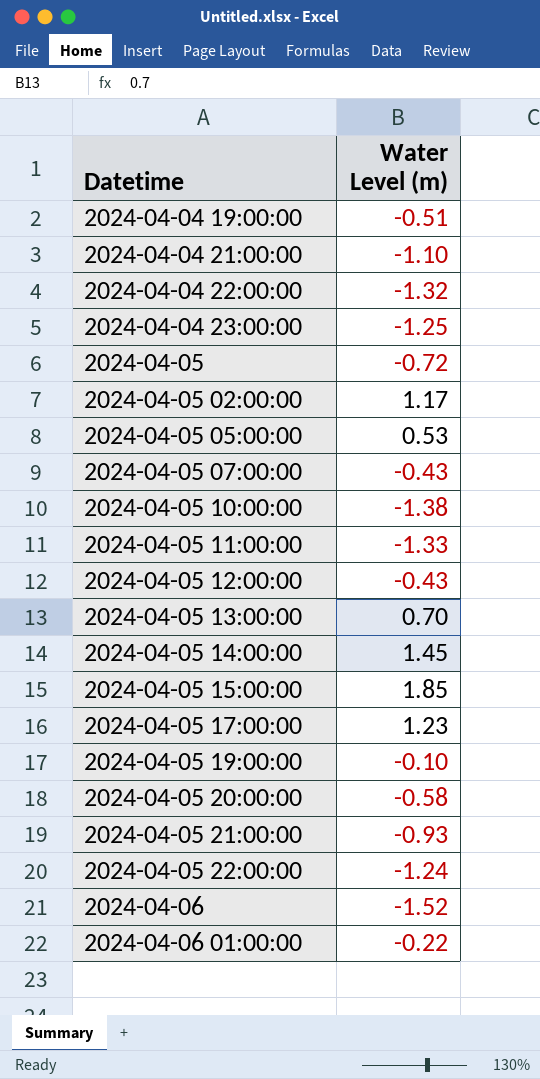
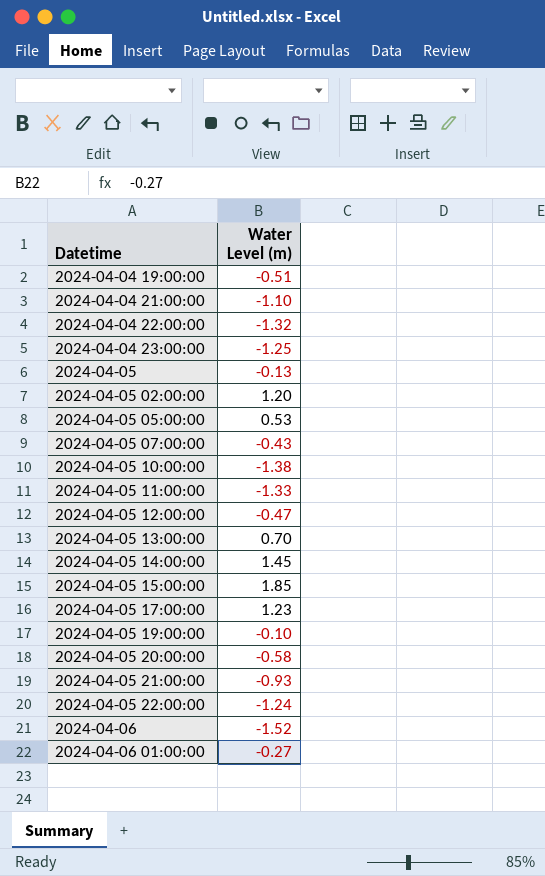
2024-04-05 | Water Level (m): -0.72 -> -0.13
2024-04-05 02:00:00 | Water Level (m): 1.17 -> 1.20
2024-04-05 12:00:00 | Water Level (m): -0.43 -> -0.47
2024-04-06 01:00:00 | Water Level (m): -0.22 -> -0.27

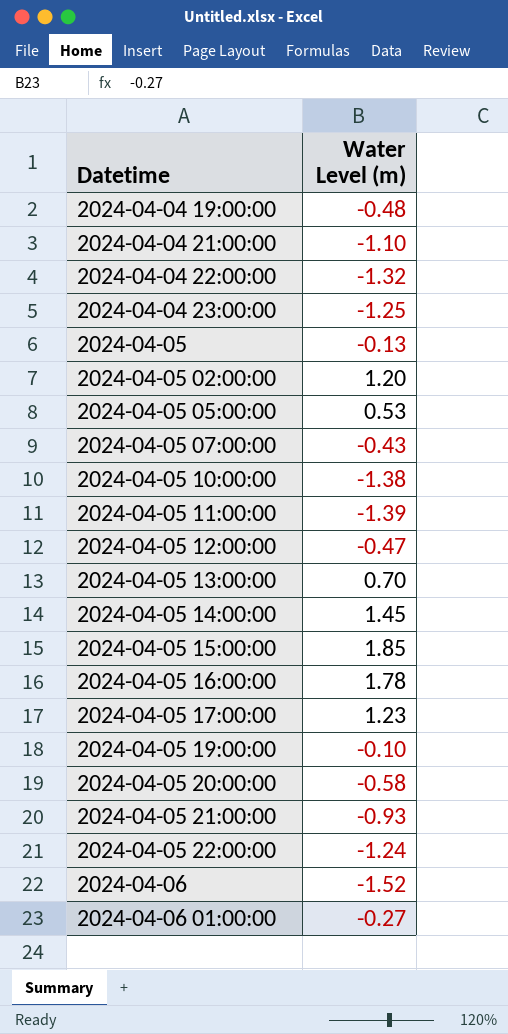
2024-04-04 19:00:00 | Water Level (m): -0.51 -> -0.48
2024-04-05 11:00:00 | Water Level (m): -1.33 -> -1.39
row 2024-04-05 16:00:00: none -> 1.78

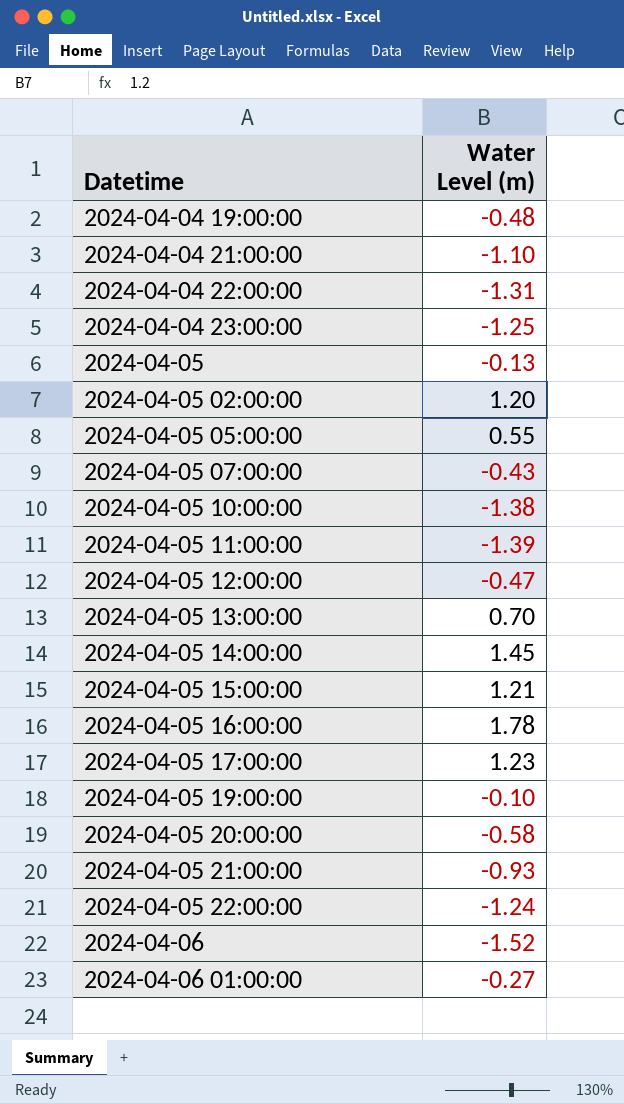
2024-04-04 22:00:00 | Water Level (m): -1.32 -> -1.31
2024-04-05 05:00:00 | Water Level (m): 0.53 -> 0.55
2024-04-05 15:00:00 | Water Level (m): 1.85 -> 1.21

